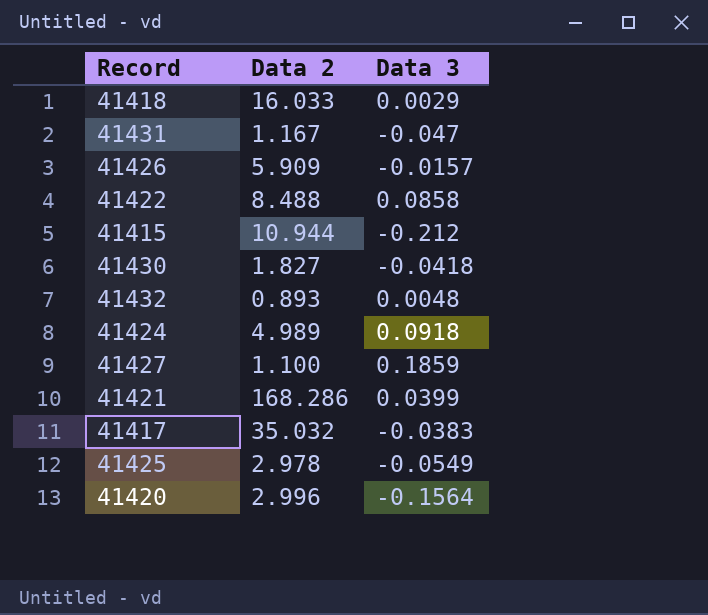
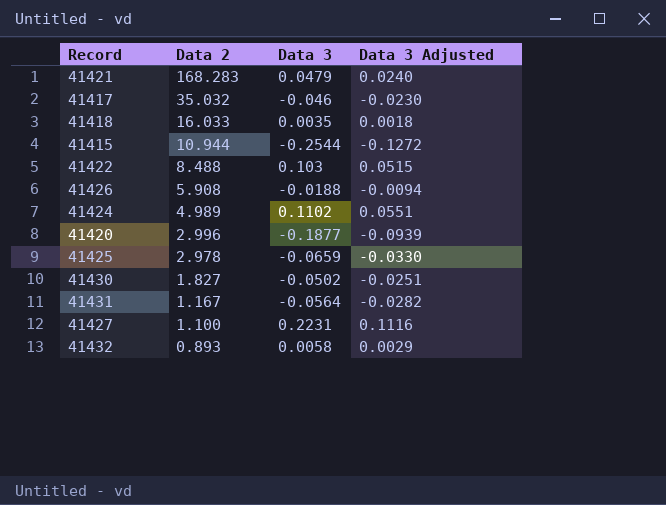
row order: none -> Data 2 descending
column Data 3 Adjusted | formula: none -> [Data 3] * 0.5
41421 | Data 2: 168.286 -> 168.283
41421 | Data 3: 0.0399 -> 0.0479
41417 | Data 3: -0.0383 -> -0.046
41418 | Data 3: 0.0029 -> 0.0035
41415 | Data 3: -0.212 -> -0.2544
41422 | Data 3: 0.0858 -> 0.103
41426 | Data 2: 5.909 -> 5.908
41426 | Data 3: -0.0157 -> -0.0188
41424 | Data 3: 0.0918 -> 0.1102
41420 | Data 3: -0.1564 -> -0.1877
41425 | Data 3: -0.0549 -> -0.0659
41430 | Data 3: -0.0418 -> -0.0502
41431 | Data 3: -0.047 -> -0.0564
41427 | Data 3: 0.1859 -> 0.2231
41432 | Data 3: 0.0048 -> 0.0058

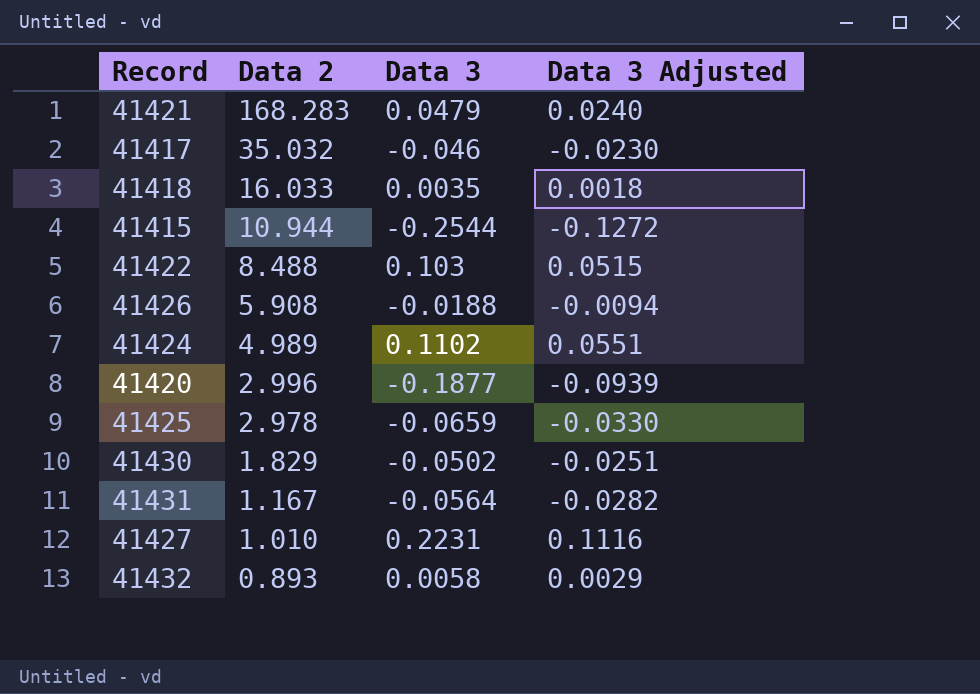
41430 | Data 2: 1.827 -> 1.829
41427 | Data 2: 1.100 -> 1.010

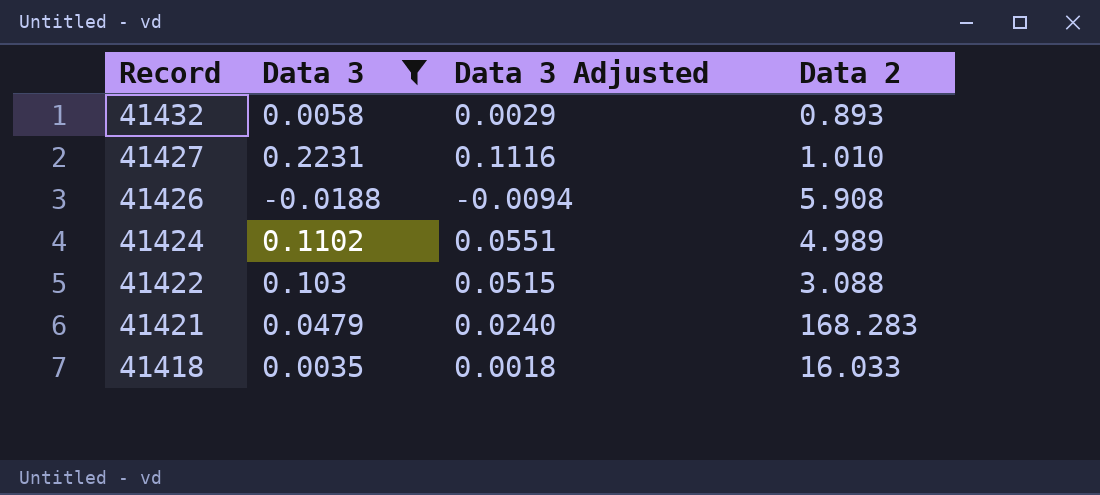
filter: none -> Data 3 >= -0.0188
row order: Data 2 descending -> Record descending
column Data 2 | position: 2 -> 4
41422 | Data 2: 8.488 -> 3.088

